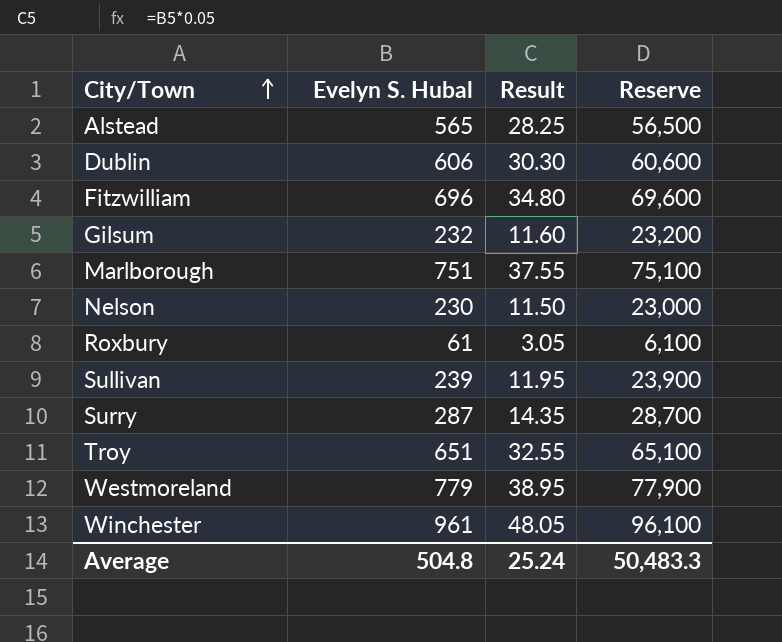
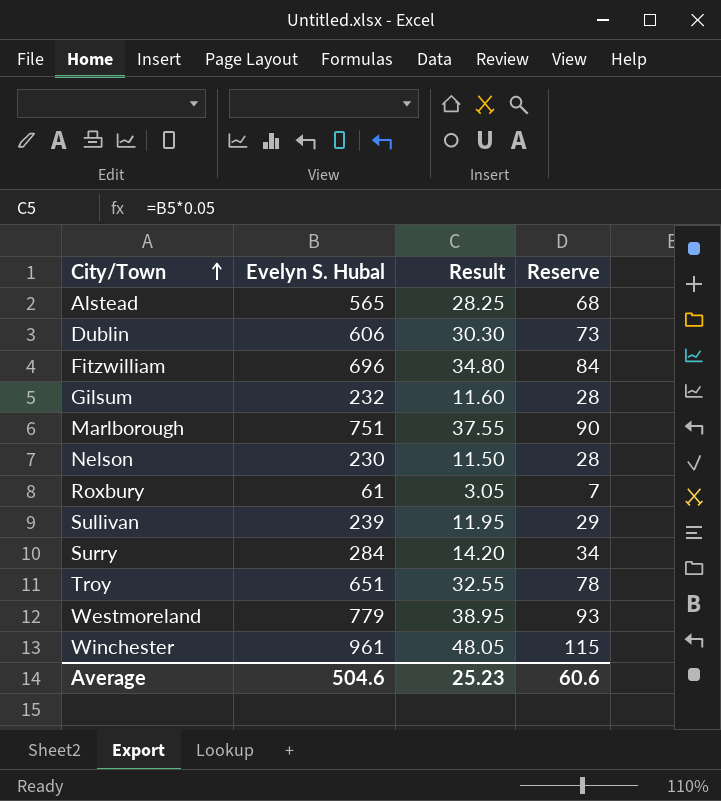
column Reserve | formula: [Evelyn S. Hubal] * 100 -> [Evelyn S. Hubal] * 0.12
Surry | Evelyn S. Hubal: 287 -> 284
Surry | Result: 14.35 -> 14.20
Average | Evelyn S. Hubal: 504.8 -> 504.6
Average | Result: 25.24 -> 25.23
Average | Reserve: 50,483.3 -> 60.6

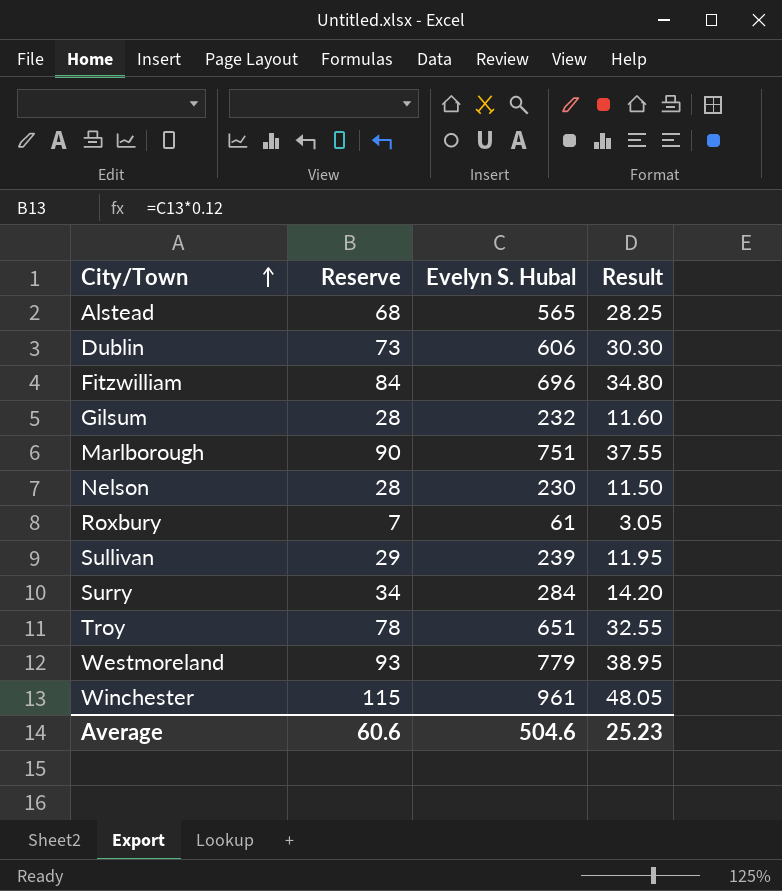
column Reserve | position: 4 -> 2

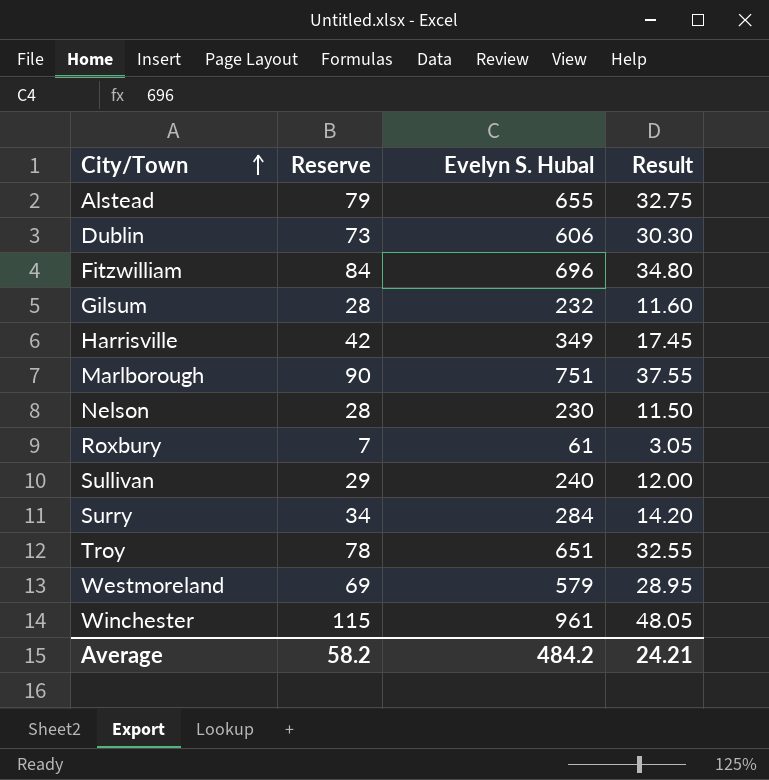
Alstead | Reserve: 68 -> 79
Alstead | Evelyn S. Hubal: 565 -> 655
Alstead | Result: 28.25 -> 32.75
row Harrisville: none -> 42 | 349 | 17.45
Sullivan | Evelyn S. Hubal: 239 -> 240
Sullivan | Result: 11.95 -> 12.00
Westmoreland | Reserve: 93 -> 69
Westmoreland | Evelyn S. Hubal: 779 -> 579
Westmoreland | Result: 38.95 -> 28.95
Average | Reserve: 60.6 -> 58.2
Average | Evelyn S. Hubal: 504.6 -> 484.2
Average | Result: 25.23 -> 24.21

